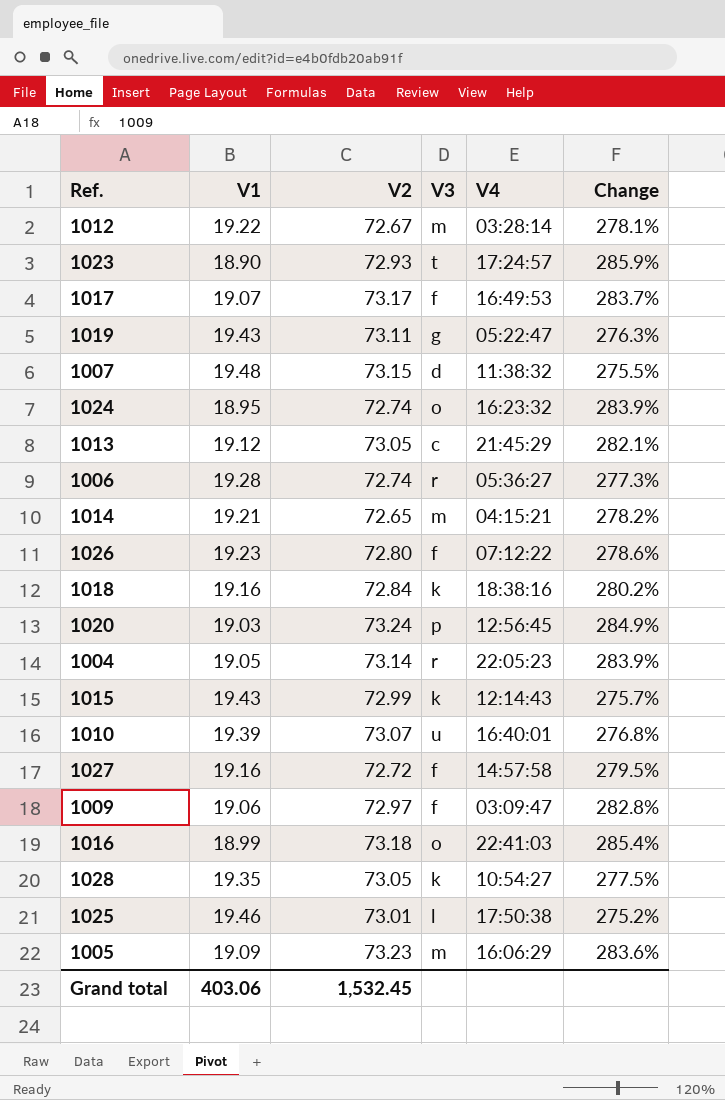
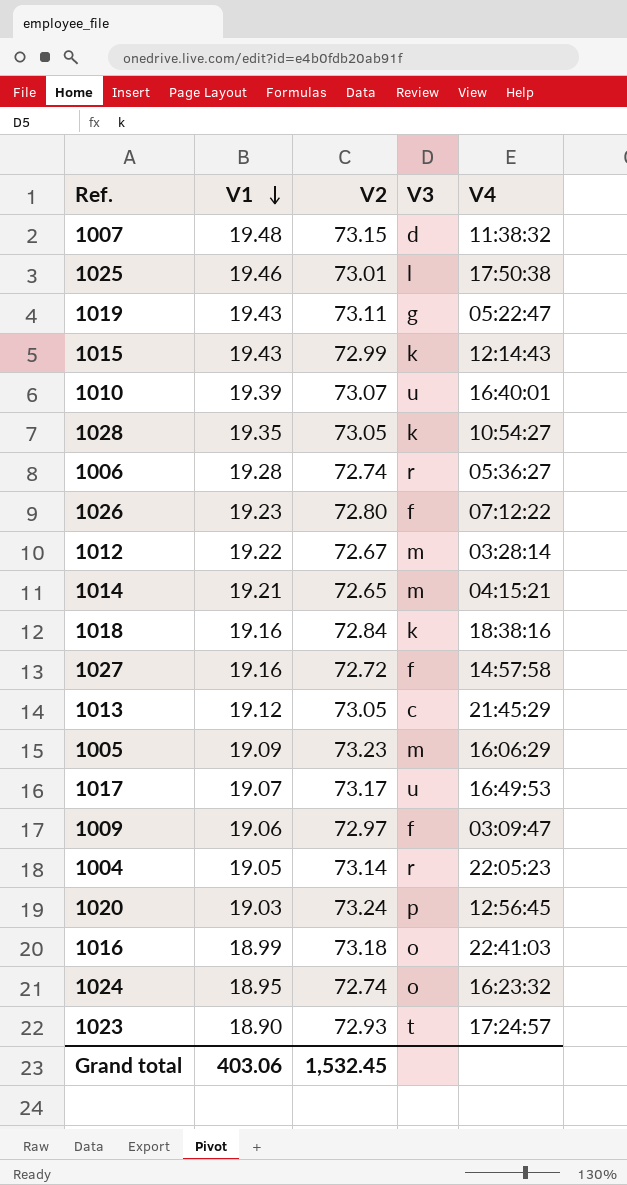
row order: none -> V1 descending
column Change | formula: ([V2] - [V1]) / [V1] -> none
1017 | V3: f -> u

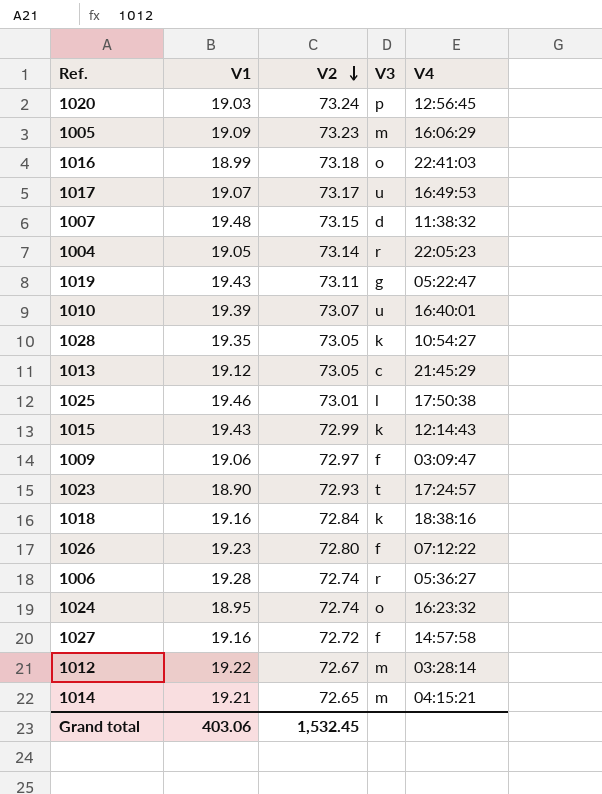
row order: V1 descending -> V2 descending

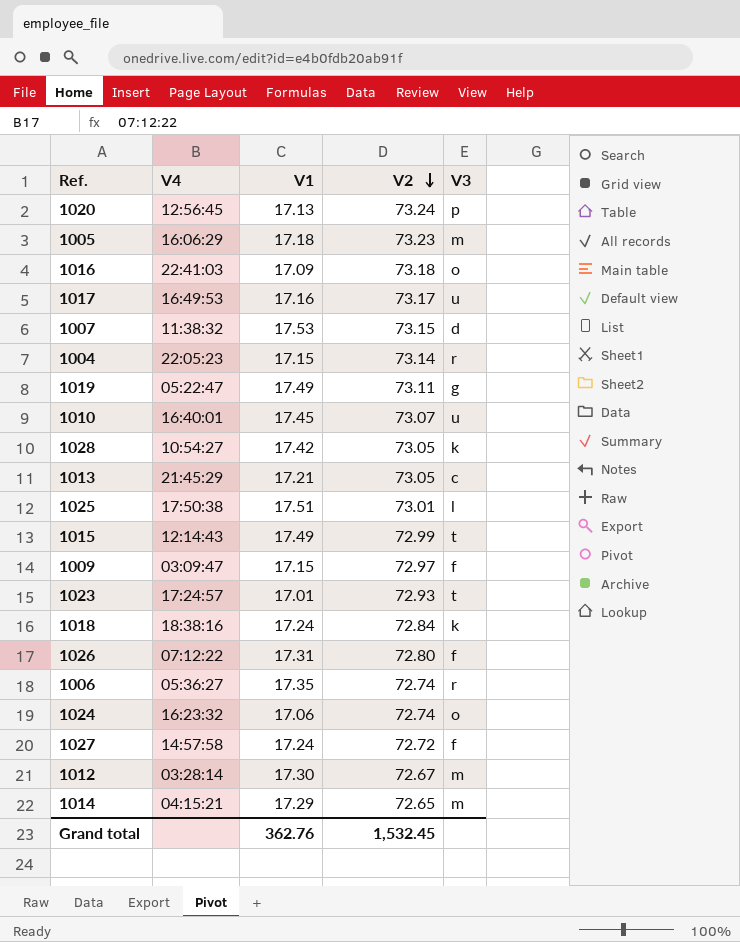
column V4 | position: 5 -> 2
1020 | V1: 19.03 -> 17.13
1005 | V1: 19.09 -> 17.18
1016 | V1: 18.99 -> 17.09
1017 | V1: 19.07 -> 17.16
1007 | V1: 19.48 -> 17.53
1004 | V1: 19.05 -> 17.15
1019 | V1: 19.43 -> 17.49
1010 | V1: 19.39 -> 17.45
1028 | V1: 19.35 -> 17.42
1013 | V1: 19.12 -> 17.21
1025 | V1: 19.46 -> 17.51
1015 | V1: 19.43 -> 17.49
1015 | V3: k -> t
1009 | V1: 19.06 -> 17.15
1023 | V1: 18.90 -> 17.01
1018 | V1: 19.16 -> 17.24
1026 | V1: 19.23 -> 17.31
1006 | V1: 19.28 -> 17.35
1024 | V1: 18.95 -> 17.06
1027 | V1: 19.16 -> 17.24
1012 | V1: 19.22 -> 17.30
1014 | V1: 19.21 -> 17.29
Grand total | V1: 403.06 -> 362.76

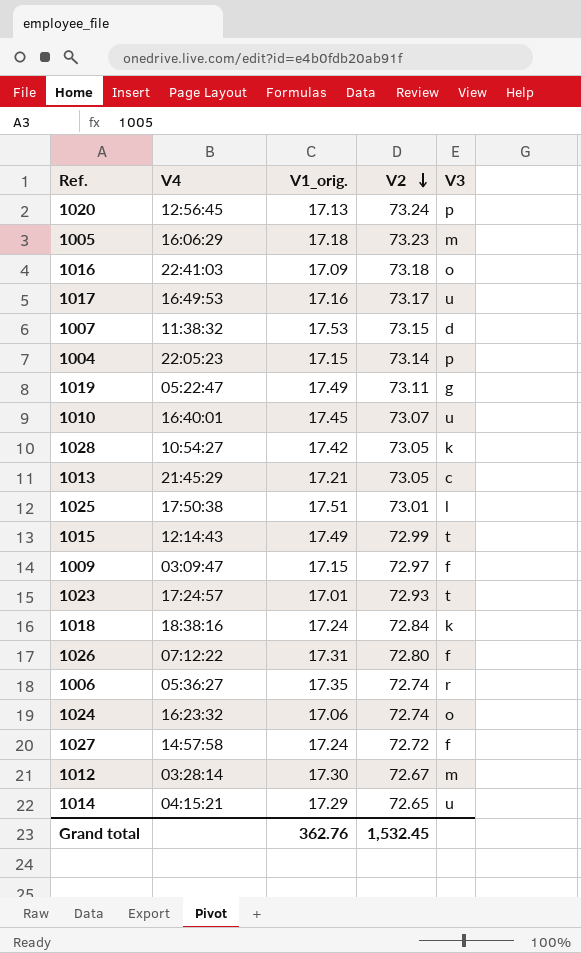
column name: V1 -> V1_orig.
1004 | V3: r -> p
1014 | V3: m -> u

